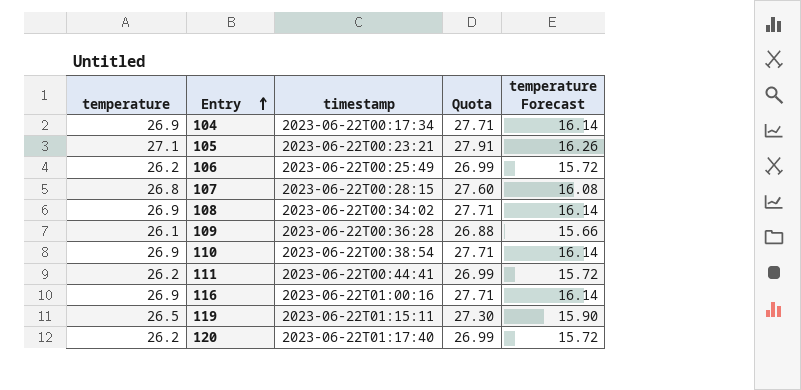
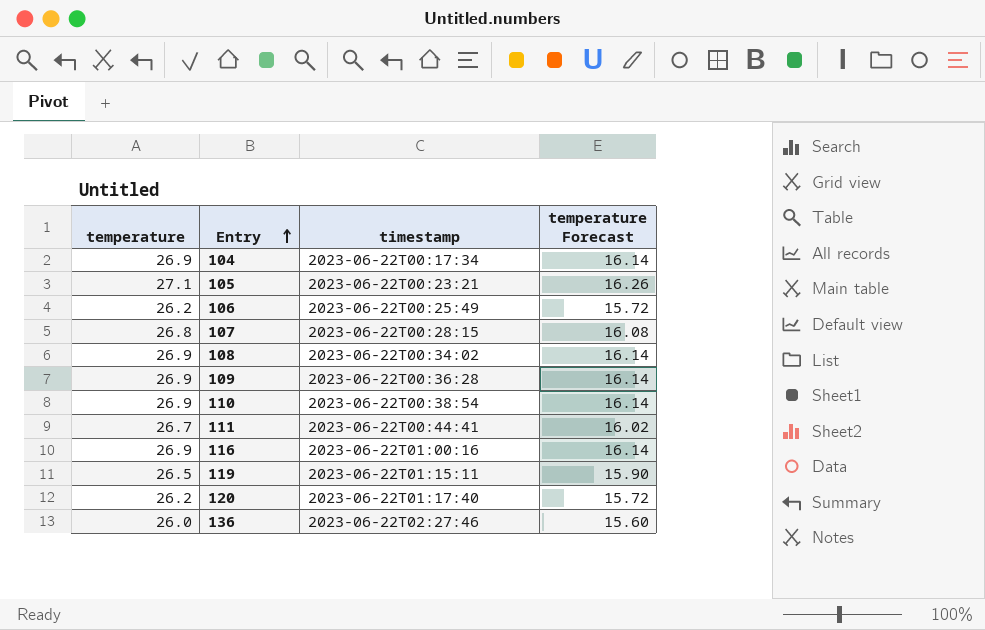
column Quota | formula: [temperature] * 1.03 -> none
109 | temperature: 26.1 -> 26.9
109 | temperature Forecast: 15.66 -> 16.14
111 | temperature: 26.2 -> 26.7
111 | temperature Forecast: 15.72 -> 16.02
row 136: none -> 26.0 | 2023-06-22T02:27:46 | 15.60

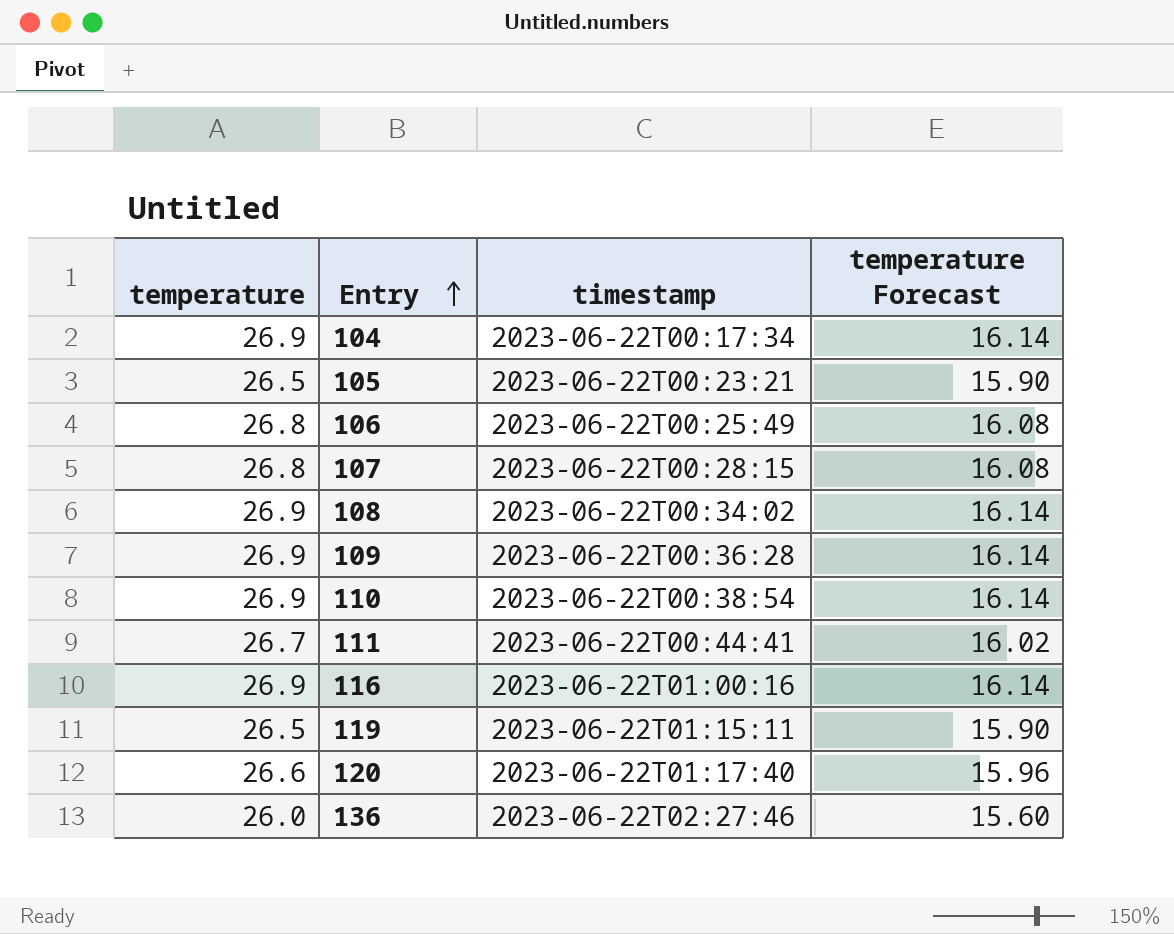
105 | temperature: 27.1 -> 26.5
105 | temperature Forecast: 16.26 -> 15.90
106 | temperature: 26.2 -> 26.8
106 | temperature Forecast: 15.72 -> 16.08
120 | temperature: 26.2 -> 26.6
120 | temperature Forecast: 15.72 -> 15.96

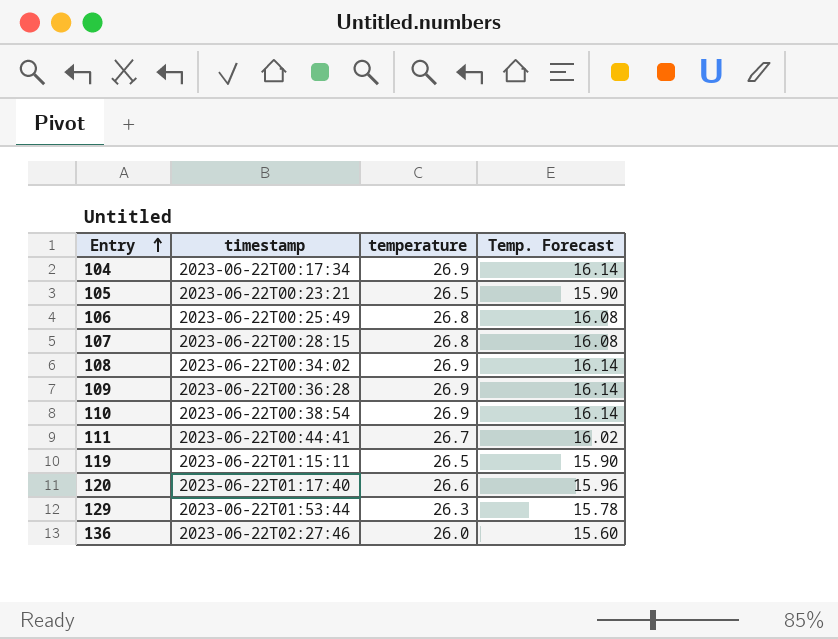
column temperature | position: 1 -> 3
column name: temperature Forecast -> Temp. Forecast
row 116: 26.9 | 2023-06-22T01:00:16 | 16.14 -> none
row 129: none -> 2023-06-22T01:53:44 | 26.3 | 15.78

